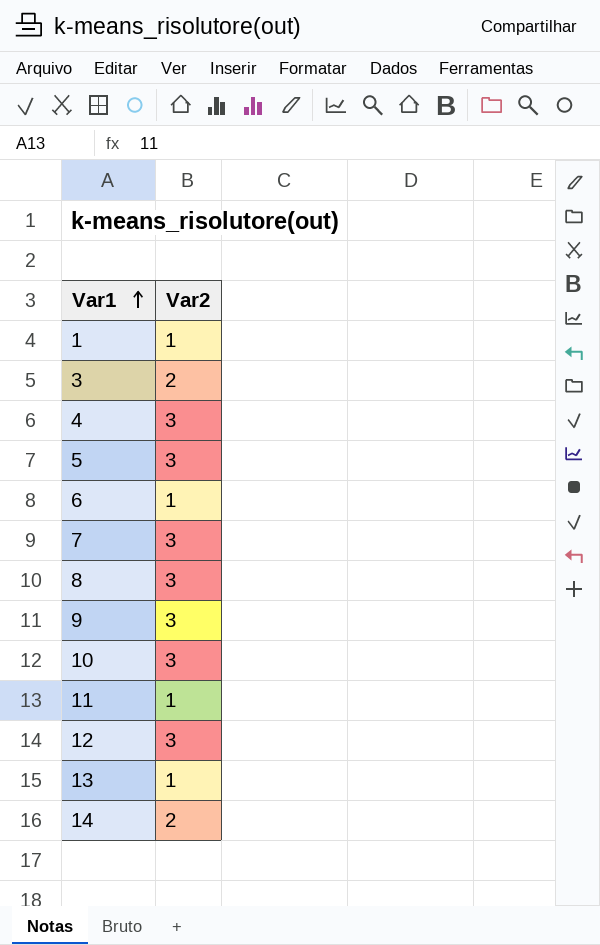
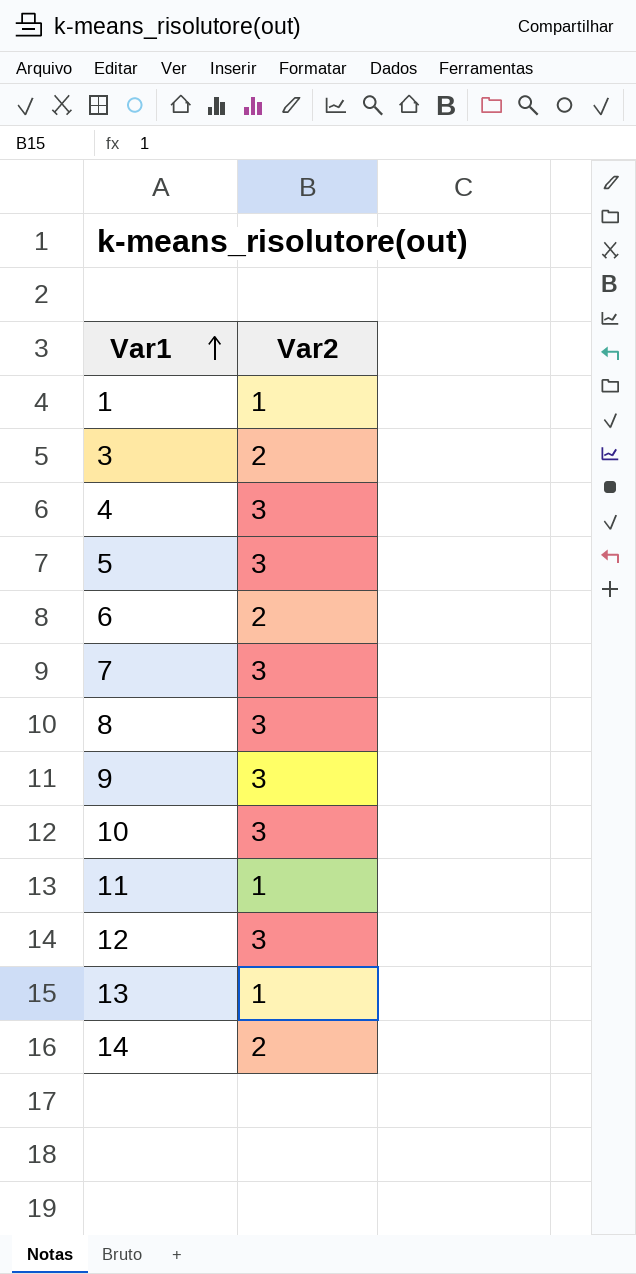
6 | Var2: 1 -> 2

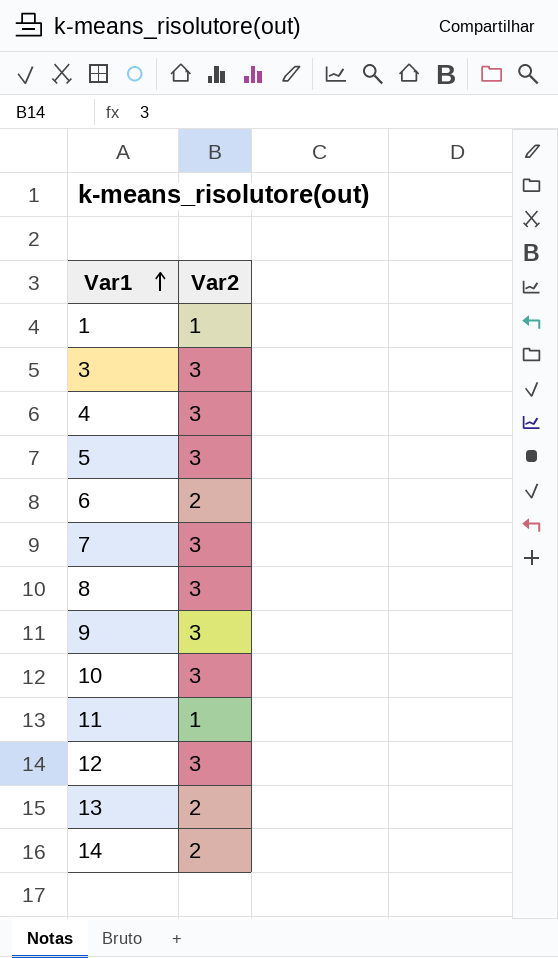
3 | Var2: 2 -> 3
13 | Var2: 1 -> 2

